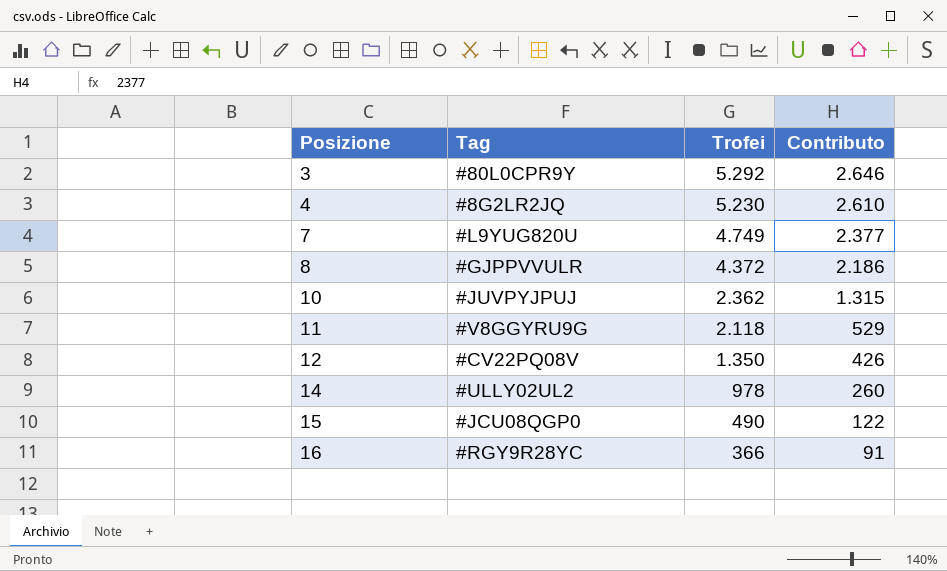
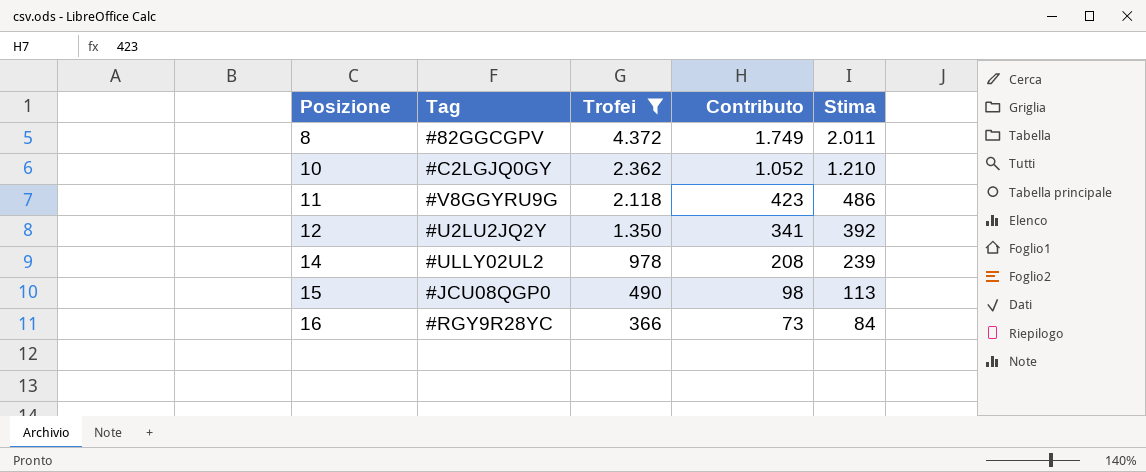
filter: none -> Trofei <= 4.372
column Stima | formula: none -> [Contributo] * 1,15
8 | Tag: #GJPPVVULR -> #82GGCGPV
8 | Contributo: 2.186 -> 1.749
10 | Tag: #JUVPYJPUJ -> #C2LGJQ0GY
10 | Contributo: 1.315 -> 1.052
11 | Contributo: 529 -> 423
12 | Tag: #CV22PQ08V -> #U2LU2JQ2Y
12 | Contributo: 426 -> 341
14 | Contributo: 260 -> 208
15 | Contributo: 122 -> 98
16 | Contributo: 91 -> 73

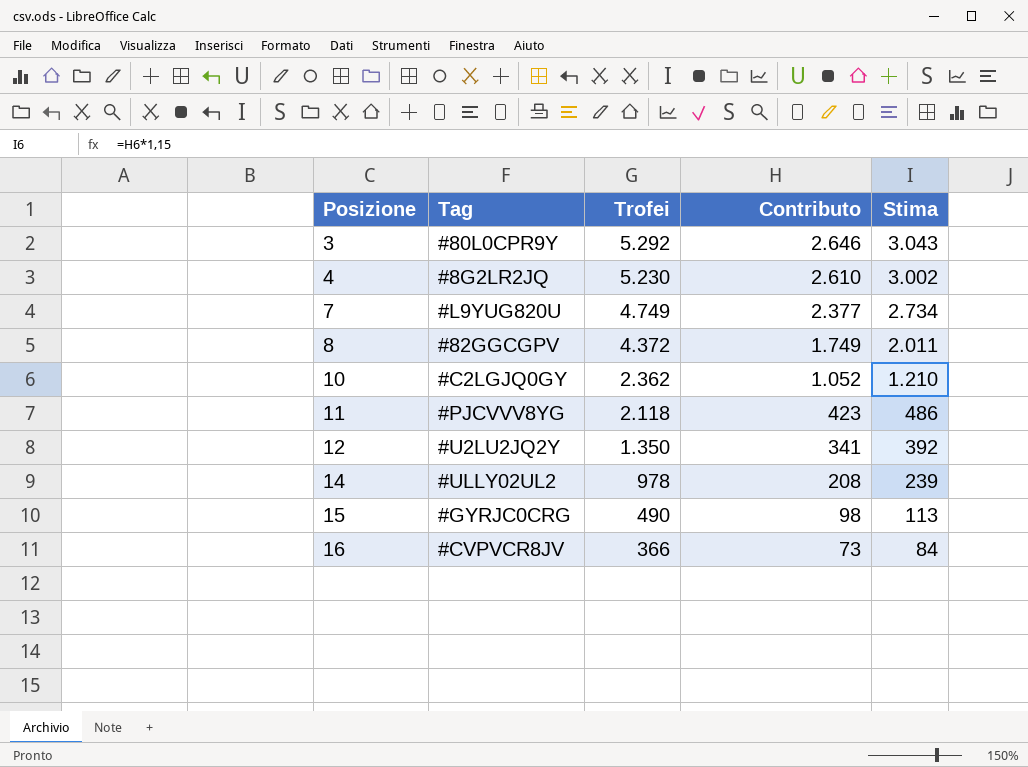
filter: Trofei <= 4.372 -> none
11 | Tag: #V8GGYRU9G -> #PJCVVV8YG
15 | Tag: #JCU08QGP0 -> #GYRJC0CRG
16 | Tag: #RGY9R28YC -> #CVPVCR8JV

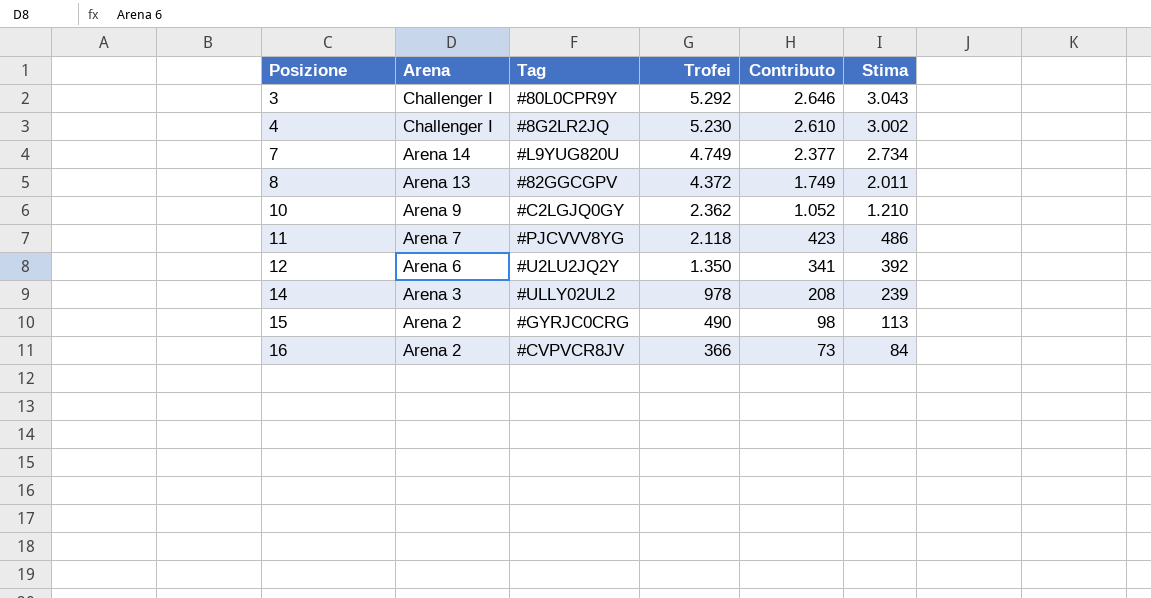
column Arena | position: none -> 2

